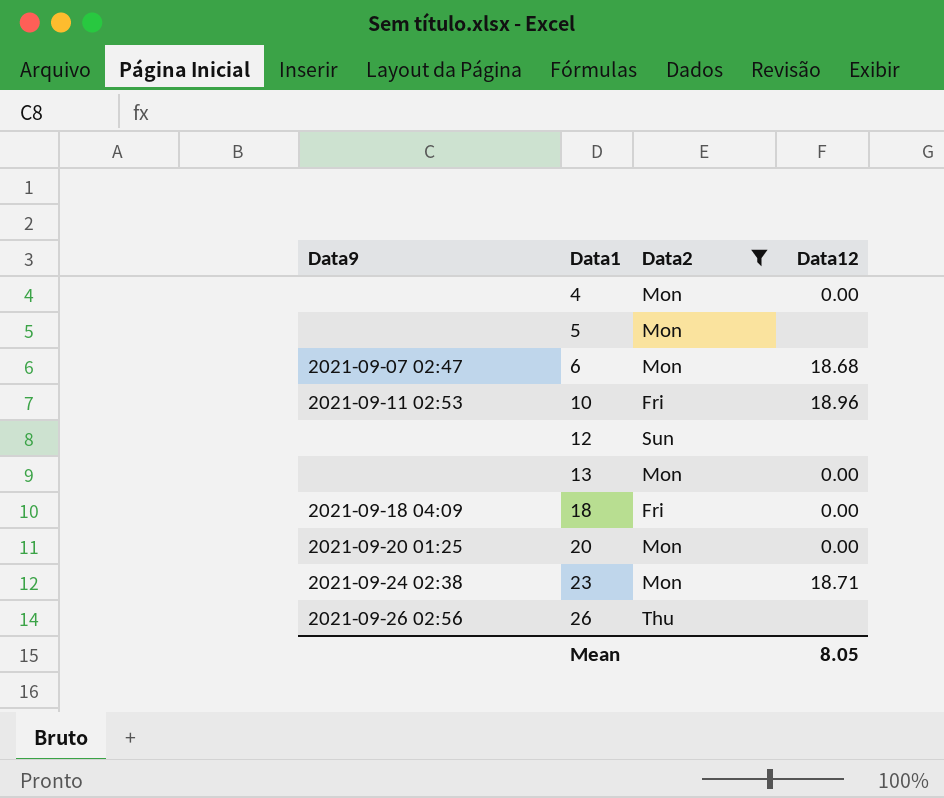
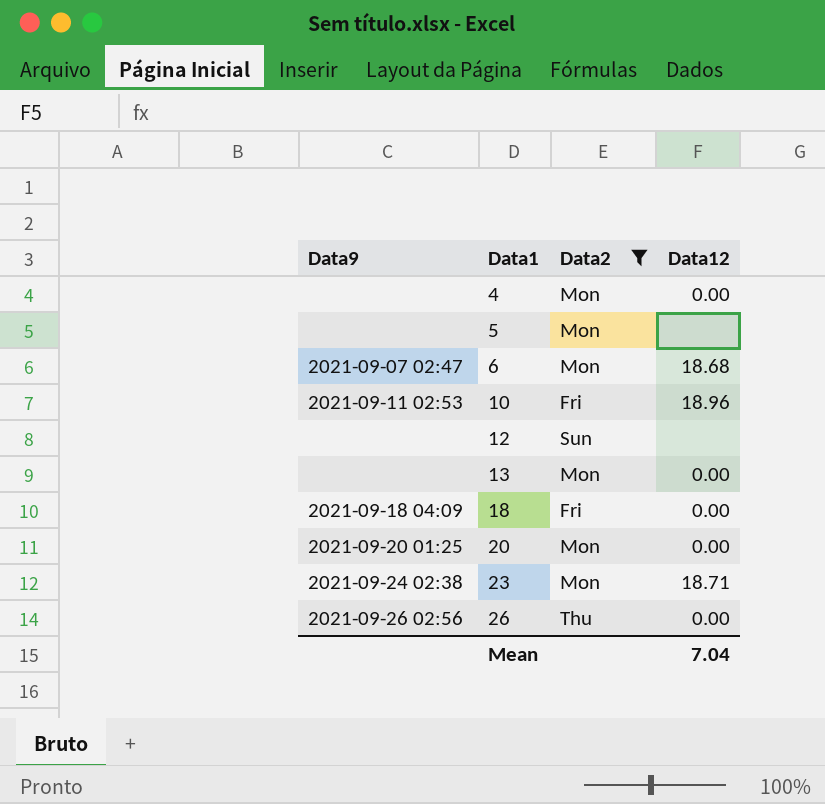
26 | Data12: none -> 0.00
Mean | Data12: 8.05 -> 7.04

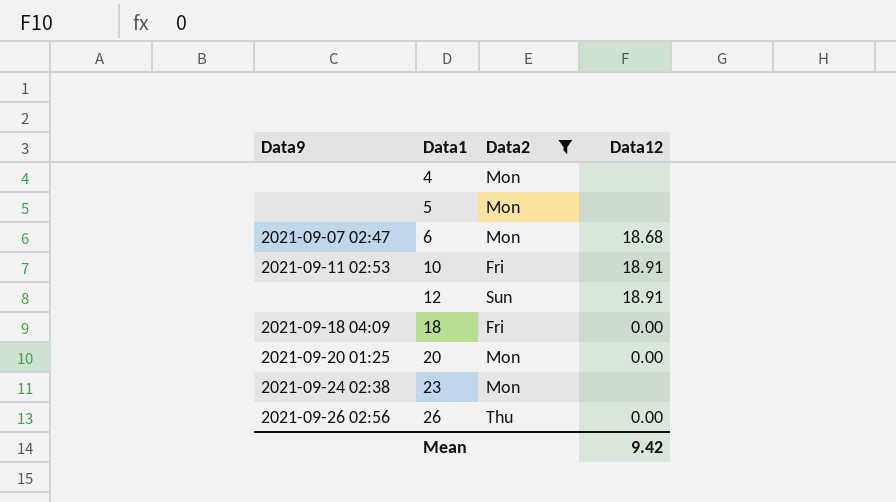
row 13: none | Mon | 0.00 -> none
4 | Data12: 0.00 -> none
10 | Data12: 18.96 -> 18.91
12 | Data12: none -> 18.91
23 | Data12: 18.71 -> none
Mean | Data12: 7.04 -> 9.42

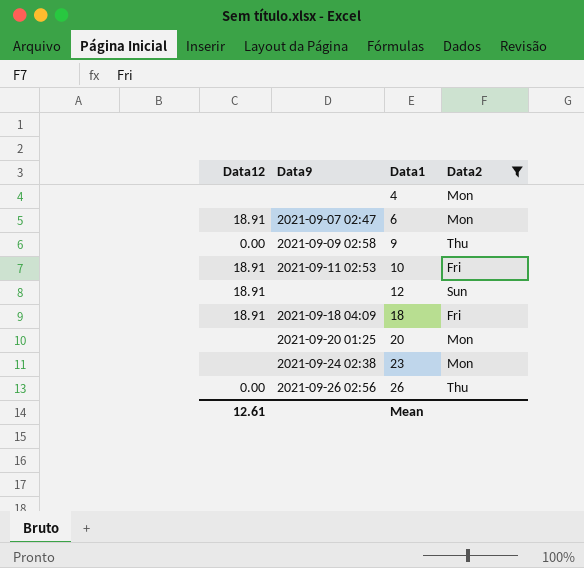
column Data12 | position: 4 -> 1
row 5: none | Mon | none -> none
6 | Data12: 18.68 -> 18.91
row 9: none -> 0.00 | 2021-09-09 02:58 | Thu
18 | Data12: 0.00 -> 18.91
20 | Data12: 0.00 -> none
Mean | Data12: 9.42 -> 12.61

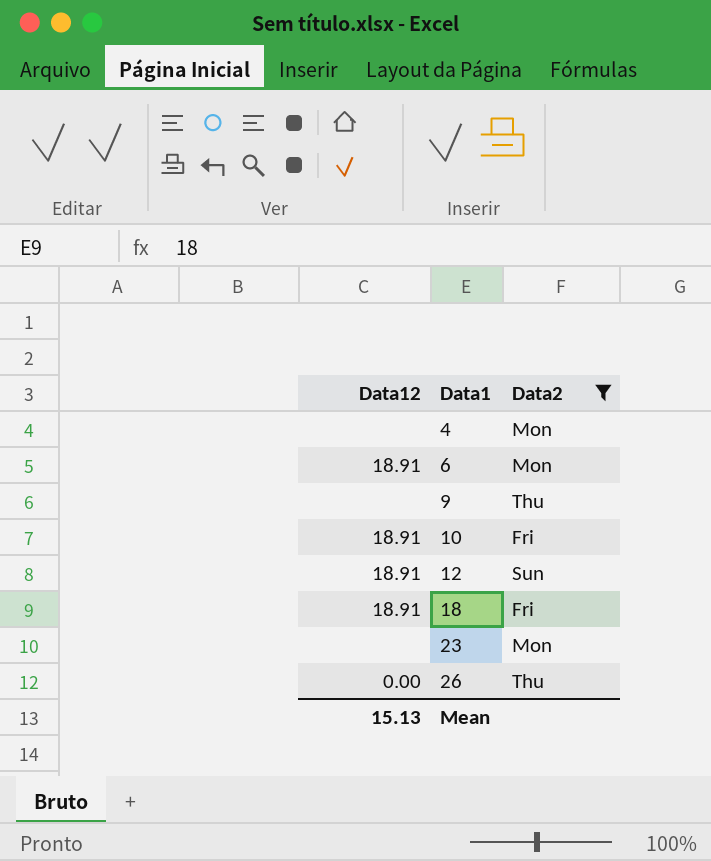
column Data9 | position: 2 -> none
row 20: none | 2021-09-20 01:25 | Mon -> none
9 | Data12: 0.00 -> none
Mean | Data12: 12.61 -> 15.13

